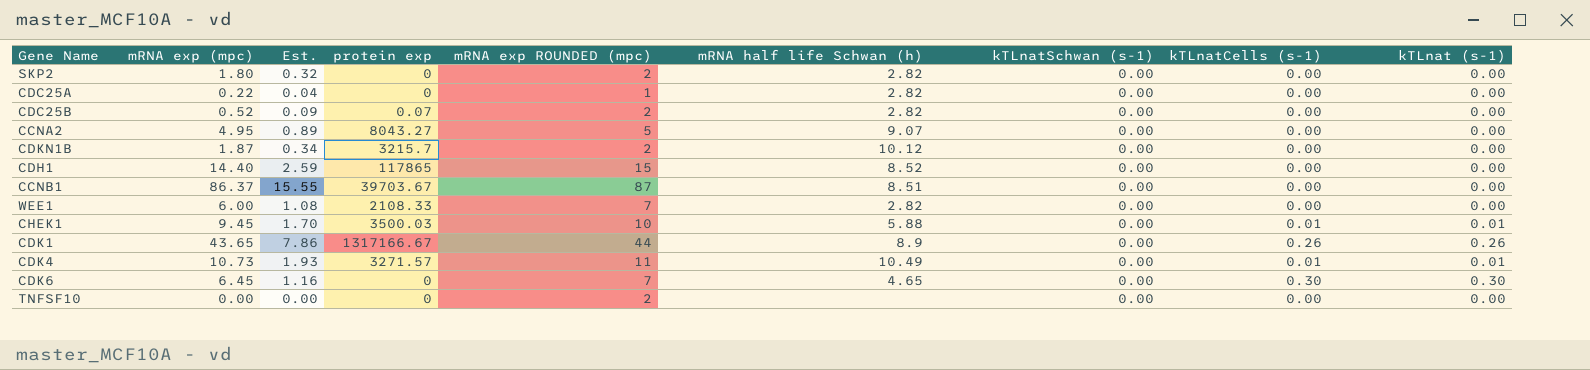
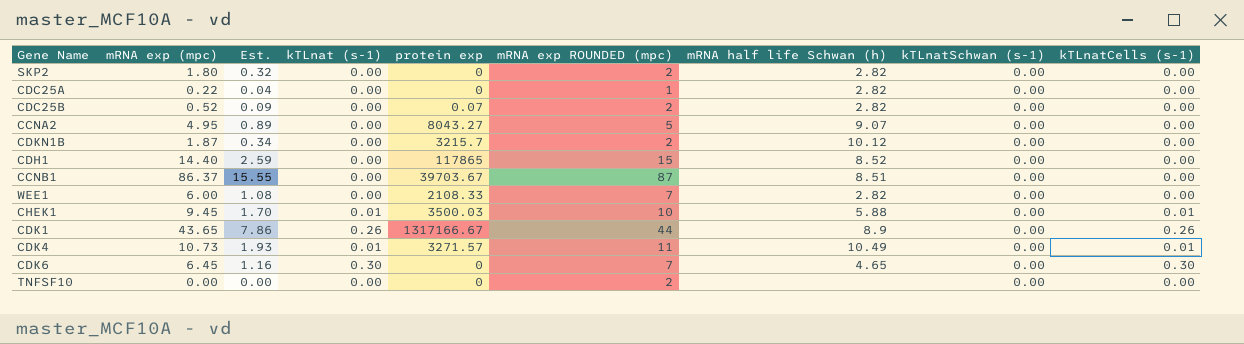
column kTLnat (s-1) | position: 9 -> 4

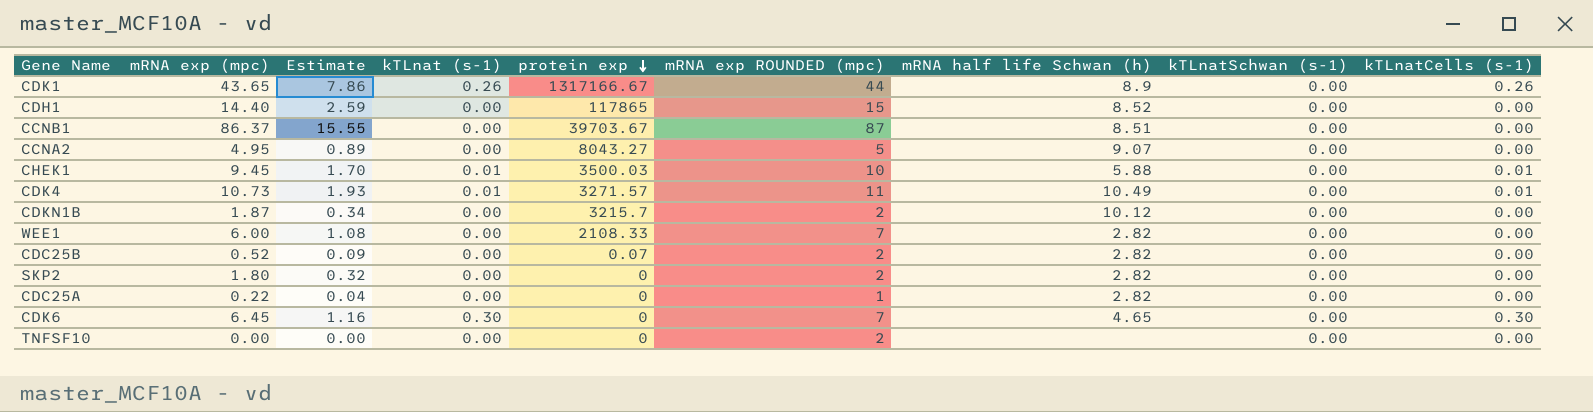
row order: none -> protein exp descending
column name: Est. -> Estimate

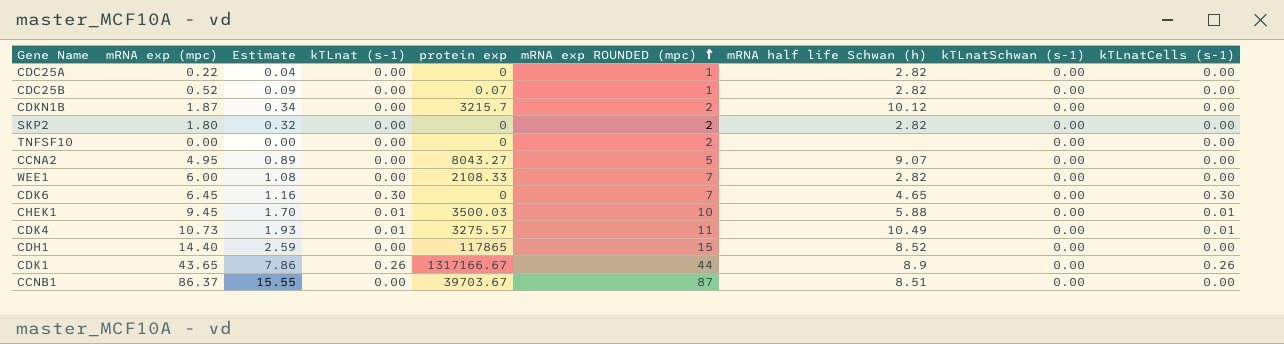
row order: protein exp descending -> mRNA exp ROUNDED (mpc) ascending
CDC25B | mRNA exp ROUNDED (mpc): 2 -> 1
CDK4 | protein exp: 3271.57 -> 3275.57

